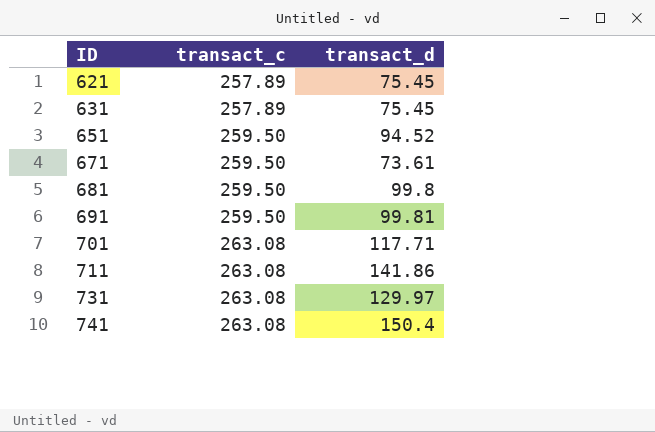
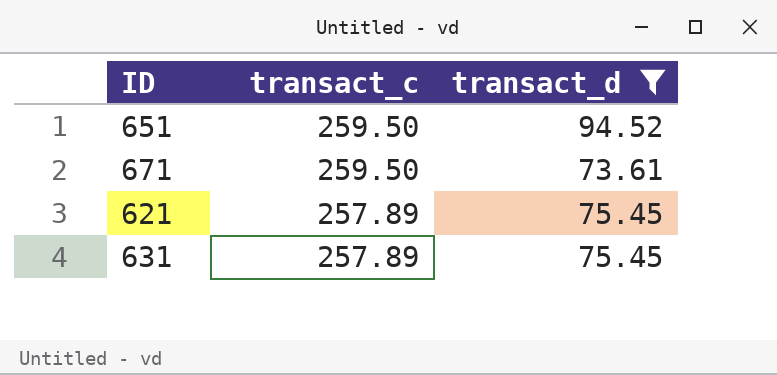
filter: none -> transact_d <= 94.52
row order: ID ascending -> transact_c descending

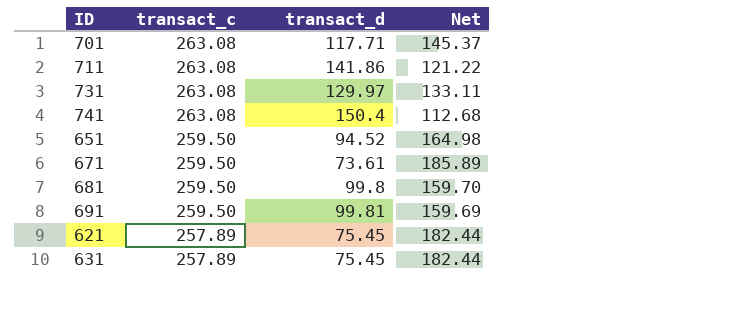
filter: transact_d <= 94.52 -> none
column Net | formula: none -> [transact_c] - [transact_d]

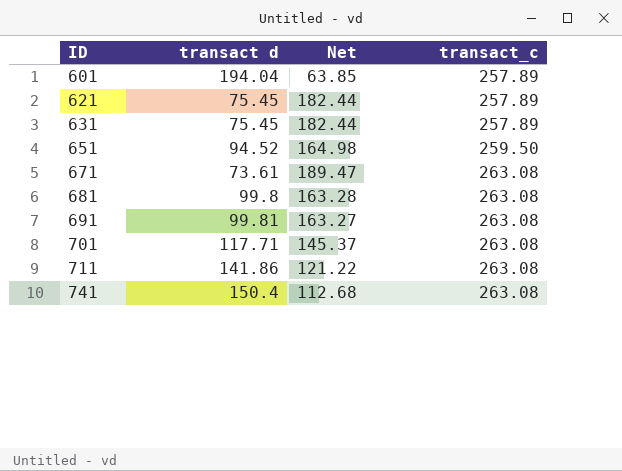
row order: transact_c descending -> ID ascending
column name: transact_d -> transact d
column transact_c | position: 2 -> 4
row 731: 263.08 | 129.97 | 133.11 -> none
row 601: none -> 194.04 | 63.85 | 257.89
671 | Net: 185.89 -> 189.47
671 | transact_c: 259.50 -> 263.08
681 | Net: 159.70 -> 163.28
681 | transact_c: 259.50 -> 263.08
691 | Net: 159.69 -> 163.27
691 | transact_c: 259.50 -> 263.08

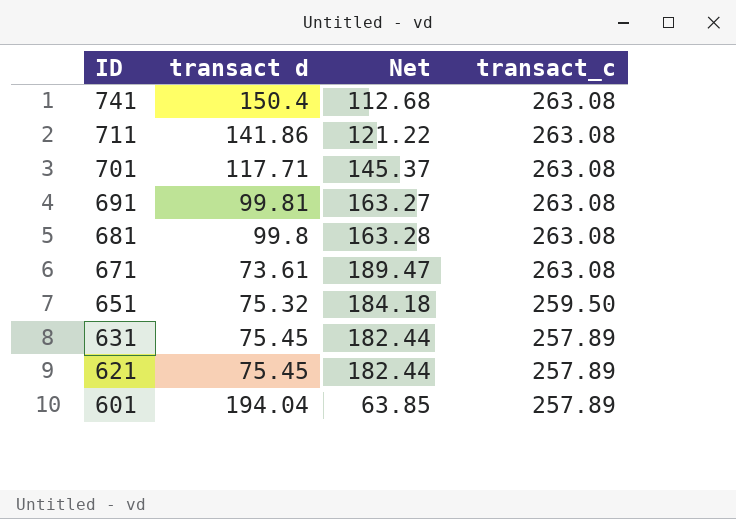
row order: ID ascending -> ID descending
651 | transact d: 94.52 -> 75.32
651 | Net: 164.98 -> 184.18

